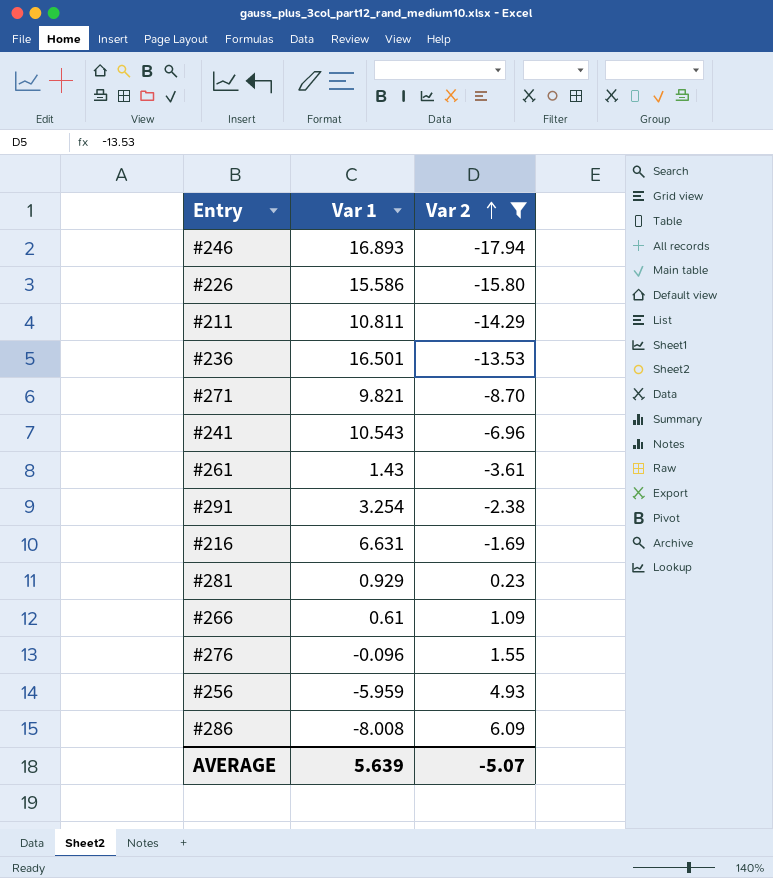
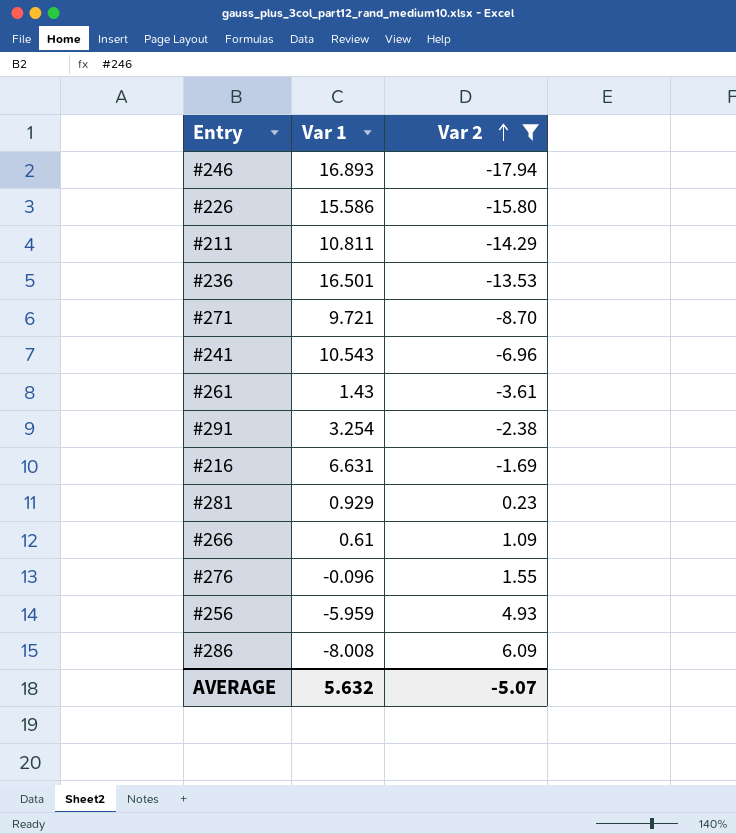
#271 | Var 1: 9.821 -> 9.721
AVERAGE | Var 1: 5.639 -> 5.632

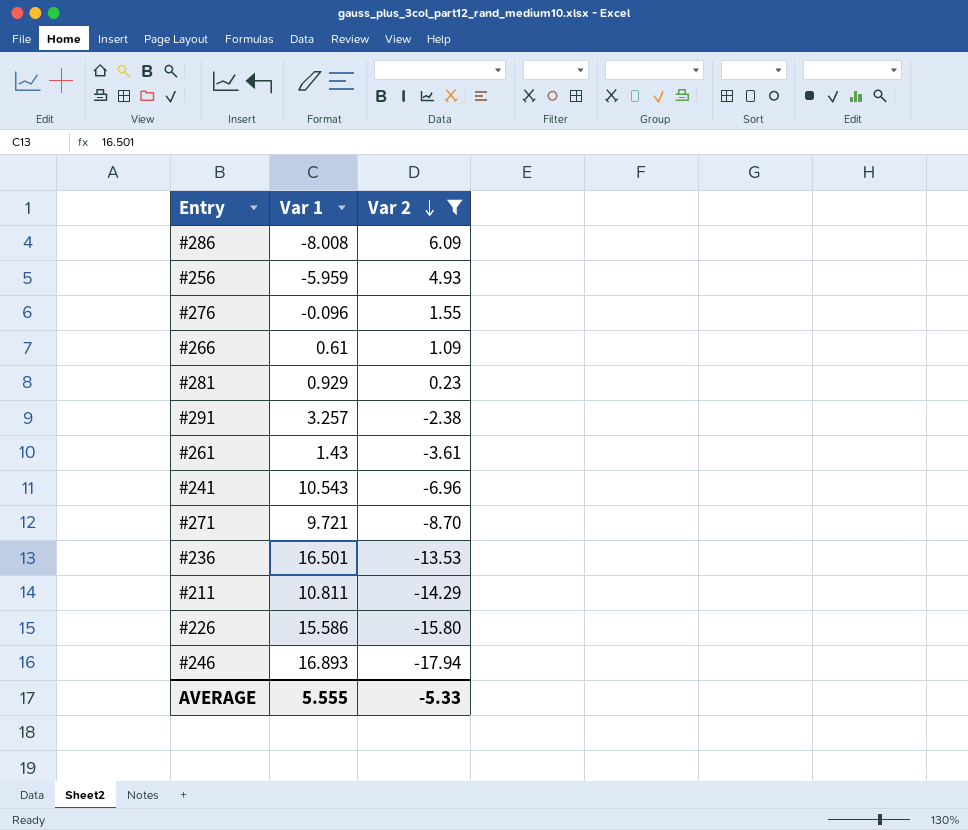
row order: Var 2 ascending -> Var 2 descending
row #216: 6.631 | -1.69 -> none
#291 | Var 1: 3.254 -> 3.257
AVERAGE | Var 1: 5.632 -> 5.555
AVERAGE | Var 2: -5.07 -> -5.33

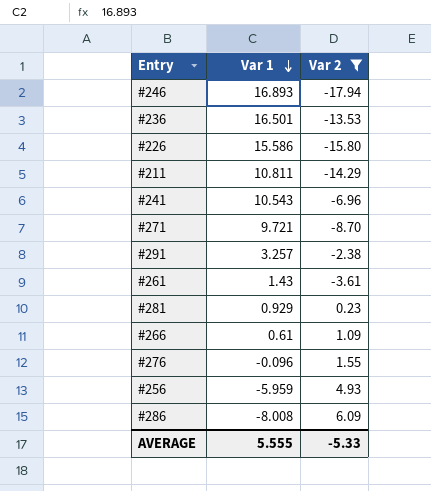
row order: Var 2 descending -> Var 1 descending

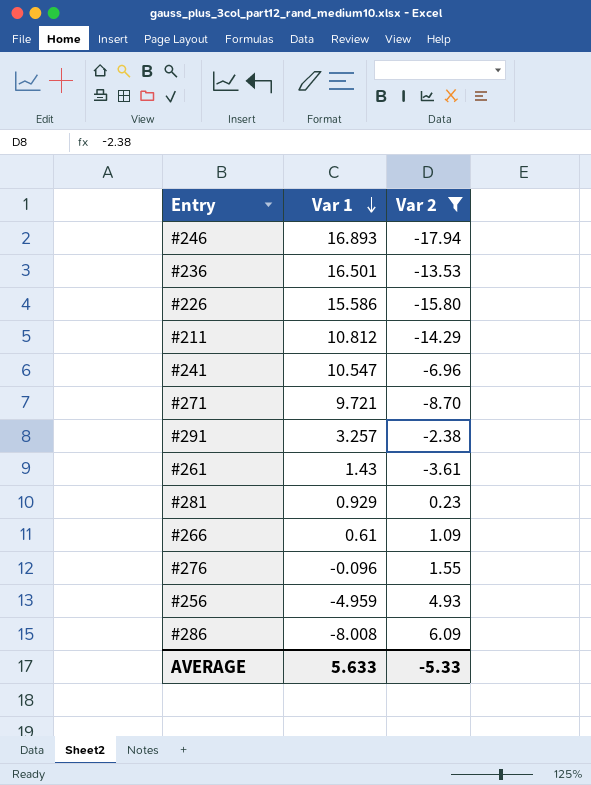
#211 | Var 1: 10.811 -> 10.812
#241 | Var 1: 10.543 -> 10.547
#256 | Var 1: -5.959 -> -4.959
AVERAGE | Var 1: 5.555 -> 5.633

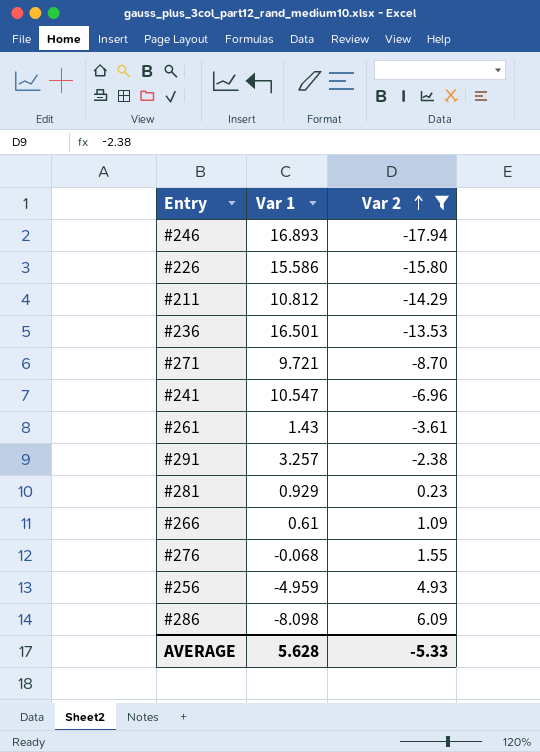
row order: Var 1 descending -> Var 2 ascending
#276 | Var 1: -0.096 -> -0.068
#286 | Var 1: -8.008 -> -8.098
AVERAGE | Var 1: 5.633 -> 5.628

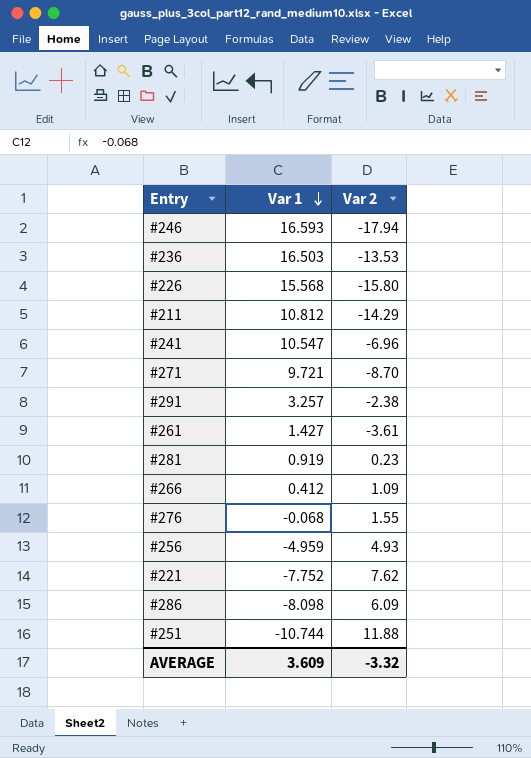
filter: Var 2 <= 6.09 -> none
row order: Var 2 ascending -> Var 1 descending
#246 | Var 1: 16.893 -> 16.593
#236 | Var 1: 16.501 -> 16.503
#226 | Var 1: 15.586 -> 15.568
#261 | Var 1: 1.43 -> 1.427
#281 | Var 1: 0.929 -> 0.919
#266 | Var 1: 0.61 -> 0.412
AVERAGE | Var 1: 5.628 -> 3.609
AVERAGE | Var 2: -5.33 -> -3.32

